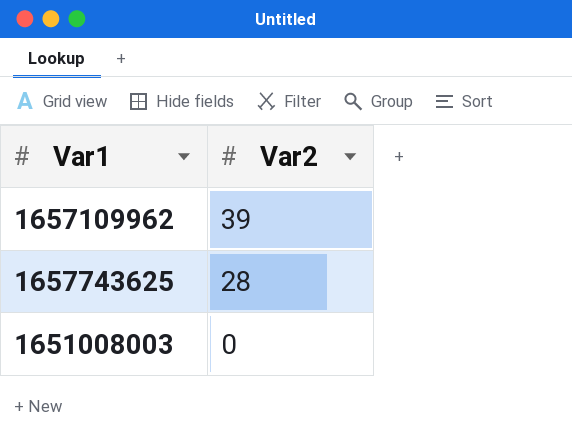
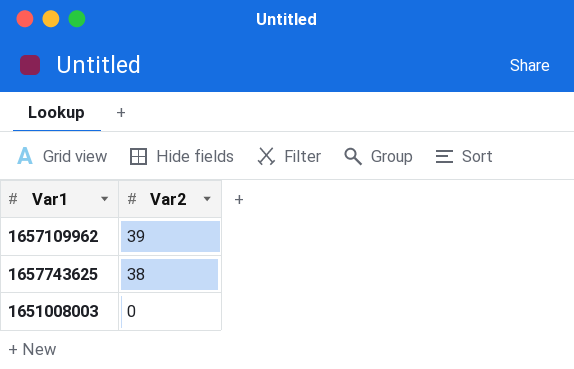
1657743625 | Var2: 28 -> 38

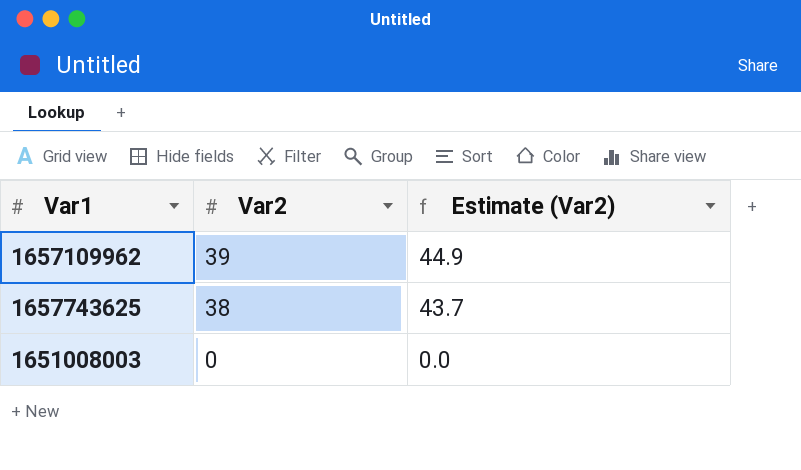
column Estimate (Var2) | formula: none -> [Var2] * 1.15

